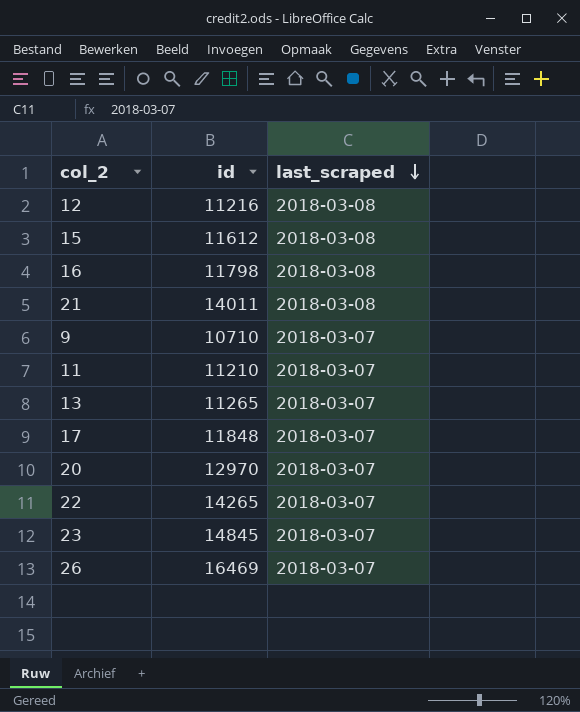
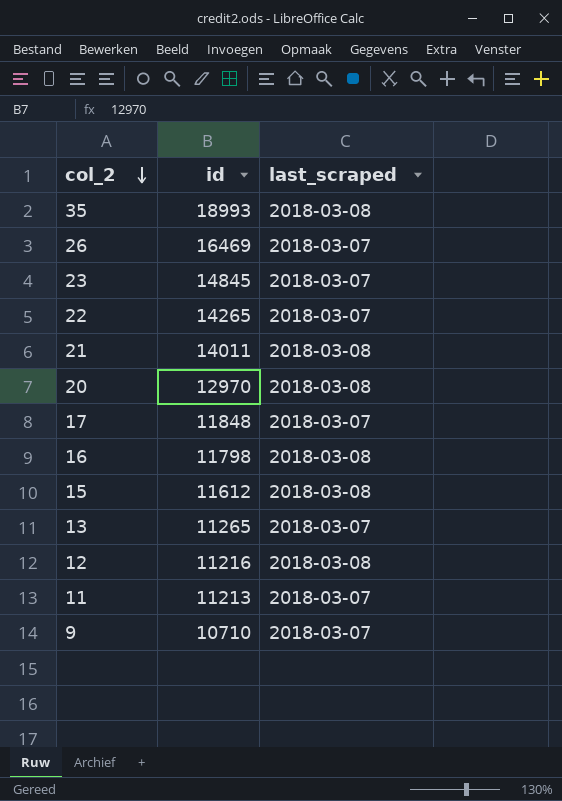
row order: last_scraped descending -> col_2 descending
row 35: none -> 18993 | 2018-03-08
20 | last_scraped: 2018-03-07 -> 2018-03-08
11 | id: 11210 -> 11213

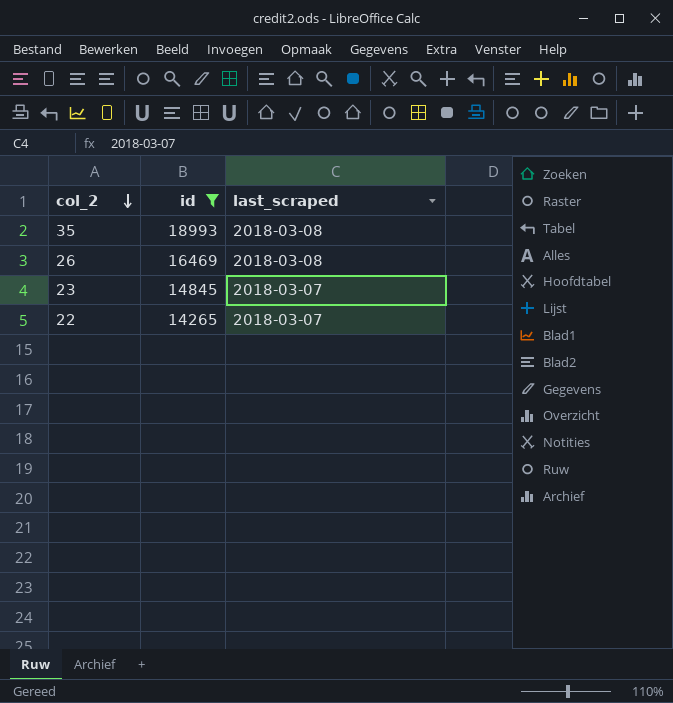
filter: none -> id >= 14265
26 | last_scraped: 2018-03-07 -> 2018-03-08

